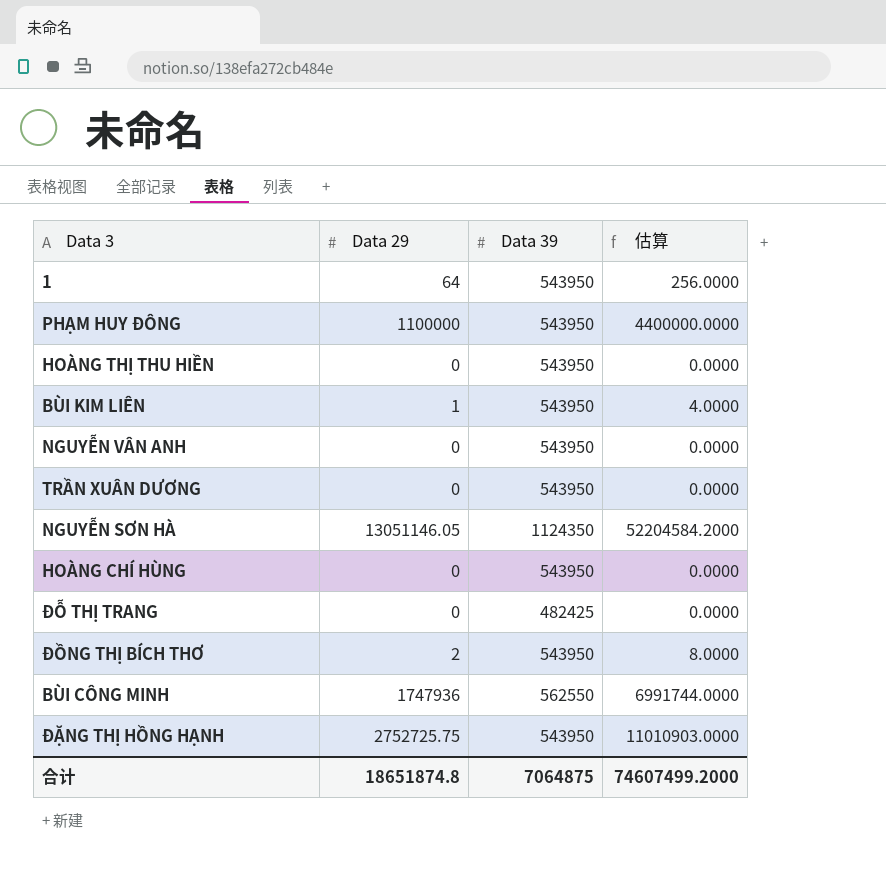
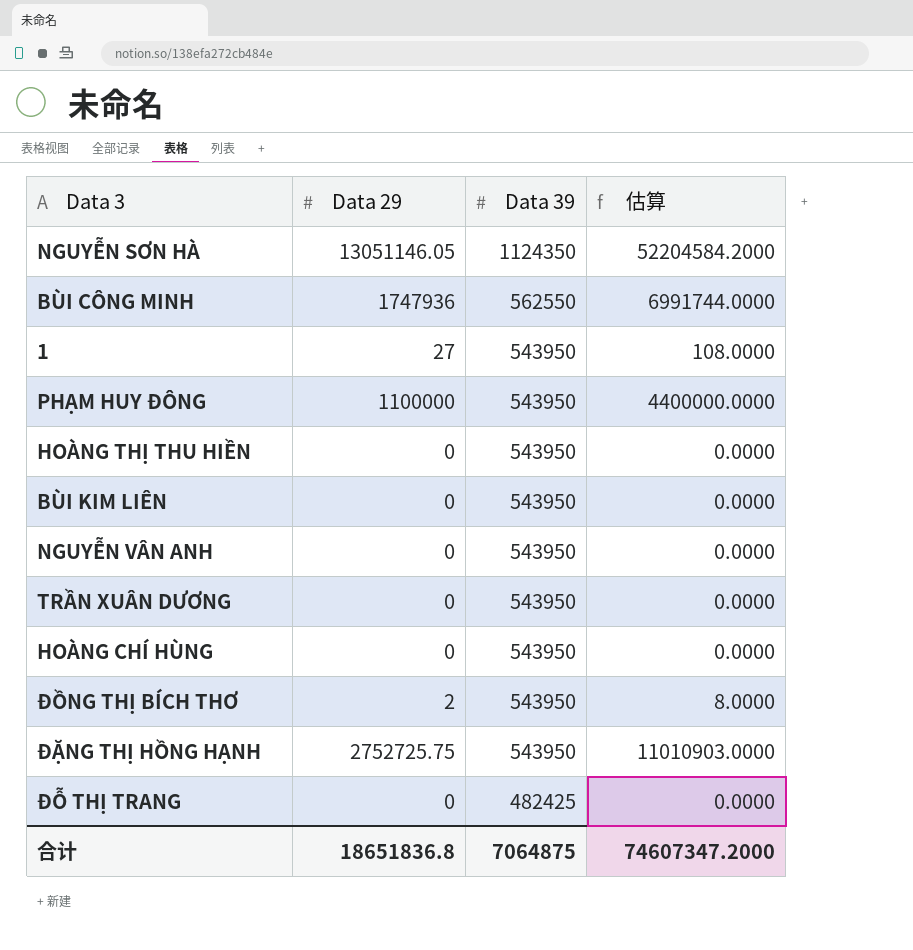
row order: none -> Data 39 descending
1 | Data 29: 64 -> 27
1 | 估算: 256.0000 -> 108.0000
BÙI KIM LIÊN | Data 29: 1 -> 0
BÙI KIM LIÊN | 估算: 4.0000 -> 0.0000
合计 | Data 29: 18651874.8 -> 18651836.8
合计 | 估算: 74607499.2000 -> 74607347.2000

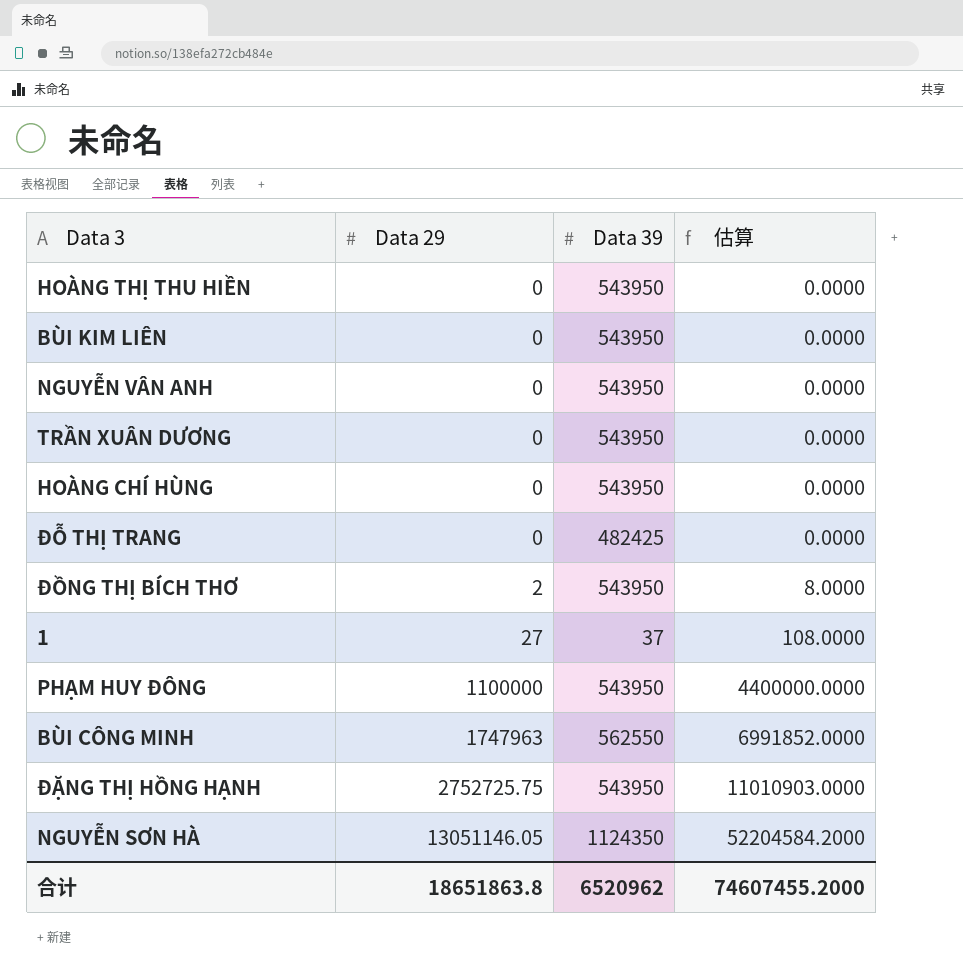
row order: Data 39 descending -> Data 29 ascending
1 | Data 39: 543950 -> 37
BÙI CÔNG MINH | Data 29: 1747936 -> 1747963
BÙI CÔNG MINH | 估算: 6991744.0000 -> 6991852.0000
合计 | Data 29: 18651836.8 -> 18651863.8
合计 | Data 39: 7064875 -> 6520962
合计 | 估算: 74607347.2000 -> 74607455.2000

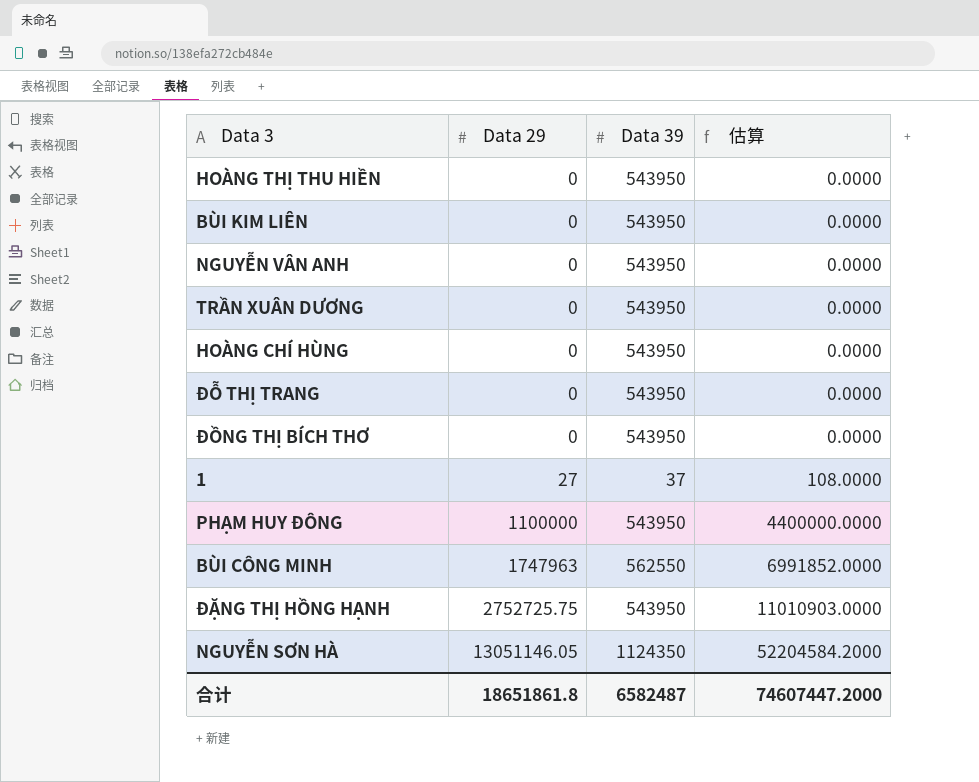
ĐỖ THỊ TRANG | Data 39: 482425 -> 543950
ĐỒNG THỊ BÍCH THƠ | Data 29: 2 -> 0
ĐỒNG THỊ BÍCH THƠ | 估算: 8.0000 -> 0.0000
合计 | Data 29: 18651863.8 -> 18651861.8
合计 | Data 39: 6520962 -> 6582487
合计 | 估算: 74607455.2000 -> 74607447.2000

